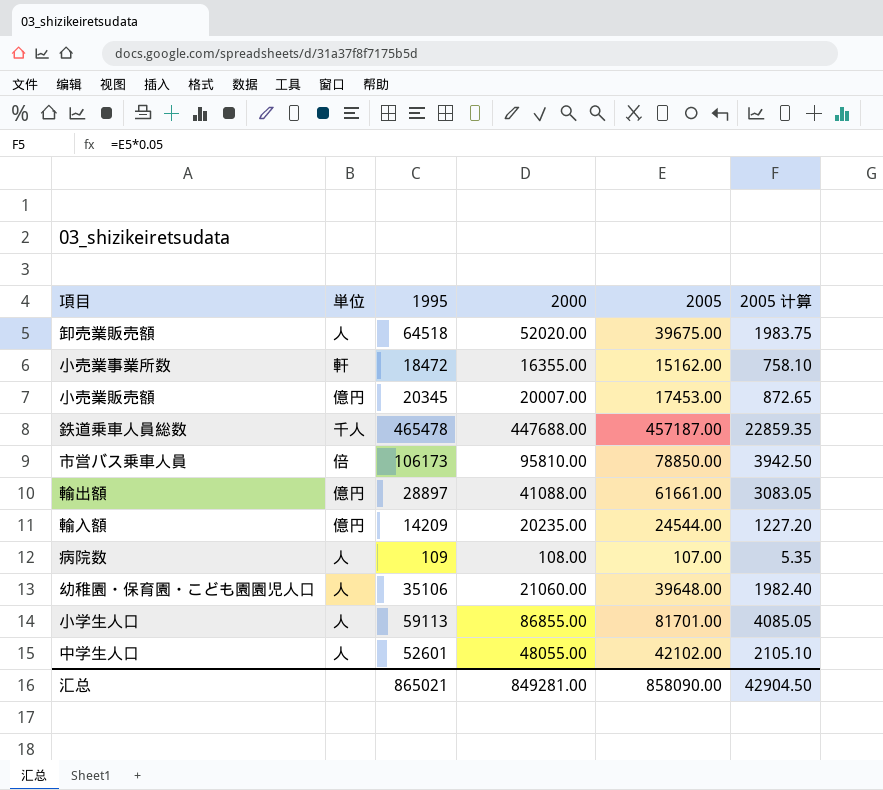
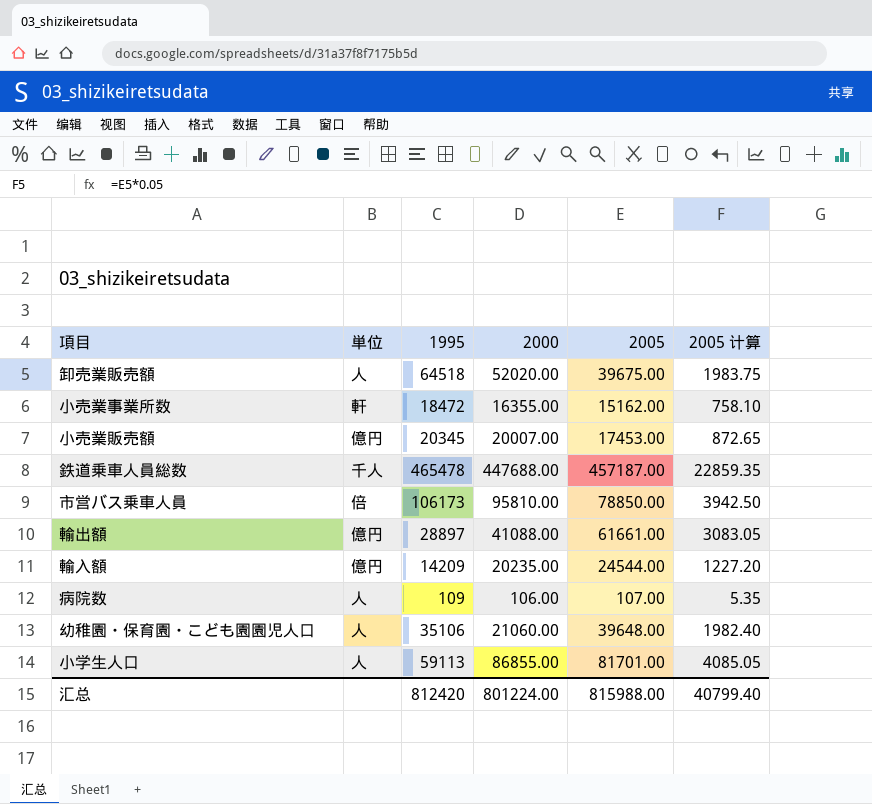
row 中学生人口: 人 | 52601 | 48055.00 | 42102.00 | 2105.10 -> none
病院数 | 2000: 108.00 -> 106.00
汇总 | 1995: 865021 -> 812420
汇总 | 2000: 849281.00 -> 801224.00
汇总 | 2005: 858090.00 -> 815988.00
汇总 | 2005 计算: 42904.50 -> 40799.40

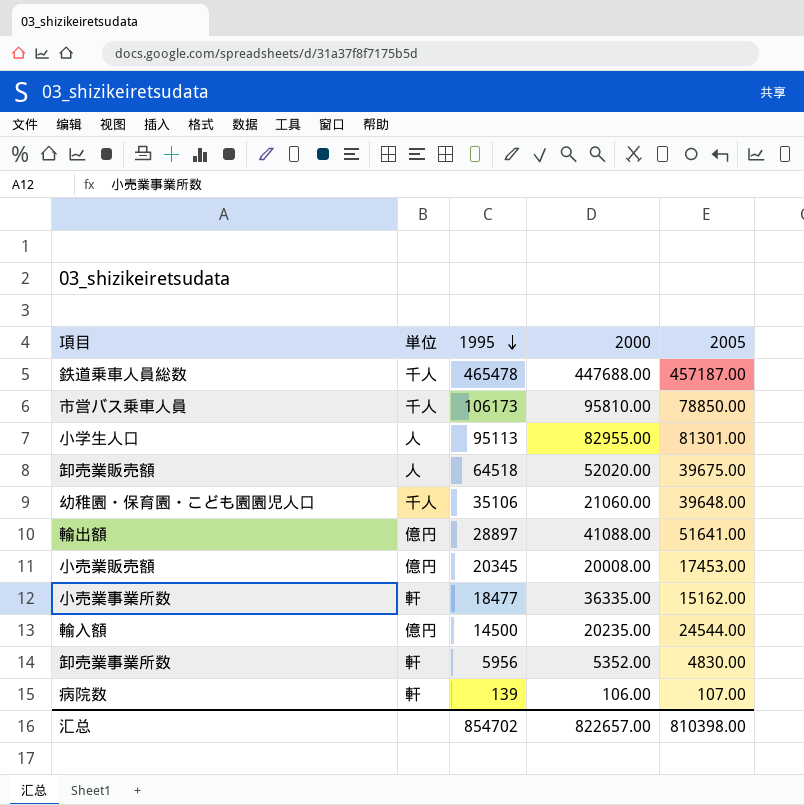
row order: none -> 1995 descending
column 2005 计算 | formula: [2005] * 0.05 -> none
市営バス乗車人員 | 単位: 倍 -> 千人
小学生人口 | 1995: 59113 -> 95113
小学生人口 | 2000: 86855.00 -> 82955.00
小学生人口 | 2005: 81701.00 -> 81301.00
幼稚園・保育園・こども園園児人口 | 単位: 人 -> 千人
輸出額 | 2005: 61661.00 -> 51641.00
小売業販売額 | 2000: 20007.00 -> 20008.00
小売業事業所数 | 1995: 18472 -> 18477
小売業事業所数 | 2000: 16355.00 -> 36335.00
輸入額 | 1995: 14209 -> 14500
row 卸売業事業所数: none -> 軒 | 5956 | 5352.00 | 4830.00
病院数 | 単位: 人 -> 軒
病院数 | 1995: 109 -> 139
汇总 | 1995: 812420 -> 854702
汇总 | 2000: 801224.00 -> 822657.00
汇总 | 2005: 815988.00 -> 810398.00

